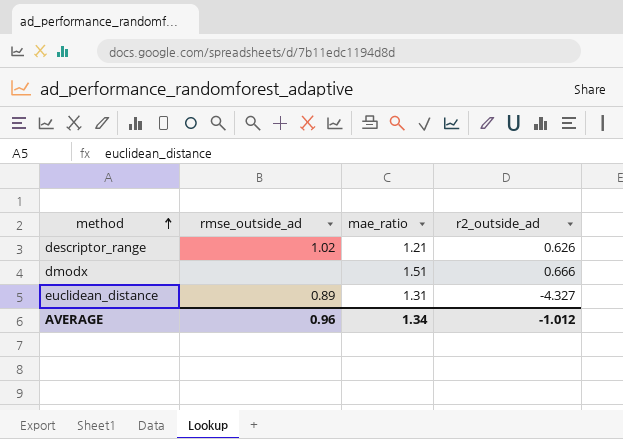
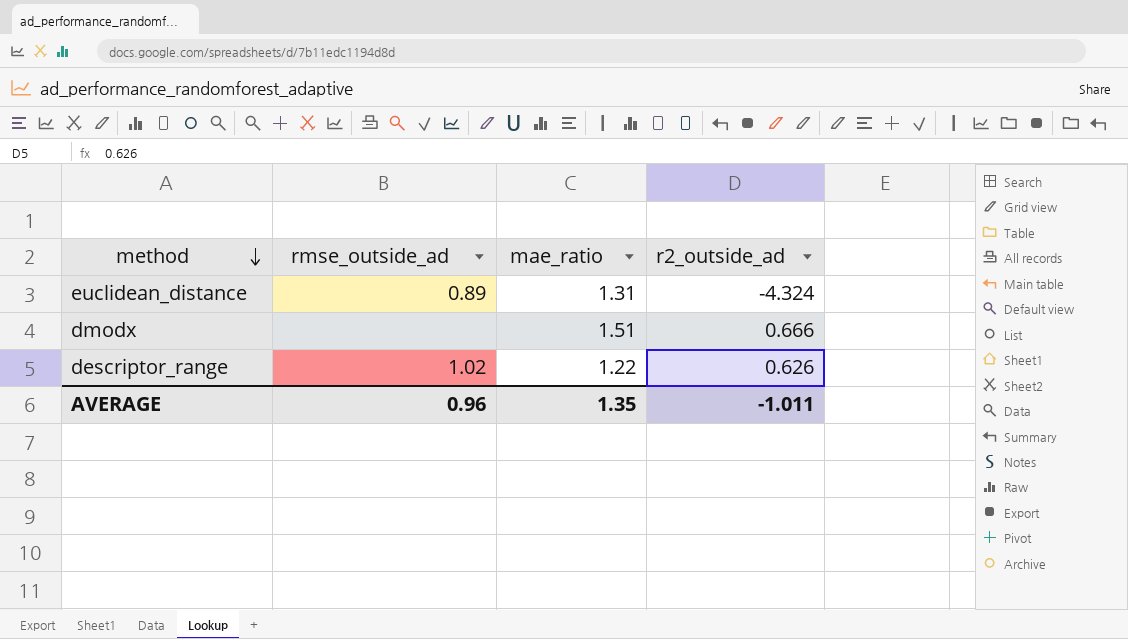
row order: method ascending -> method descending
euclidean_distance | r2_outside_ad: -4.327 -> -4.324
descriptor_range | mae_ratio: 1.21 -> 1.22
AVERAGE | mae_ratio: 1.34 -> 1.35
AVERAGE | r2_outside_ad: -1.012 -> -1.011

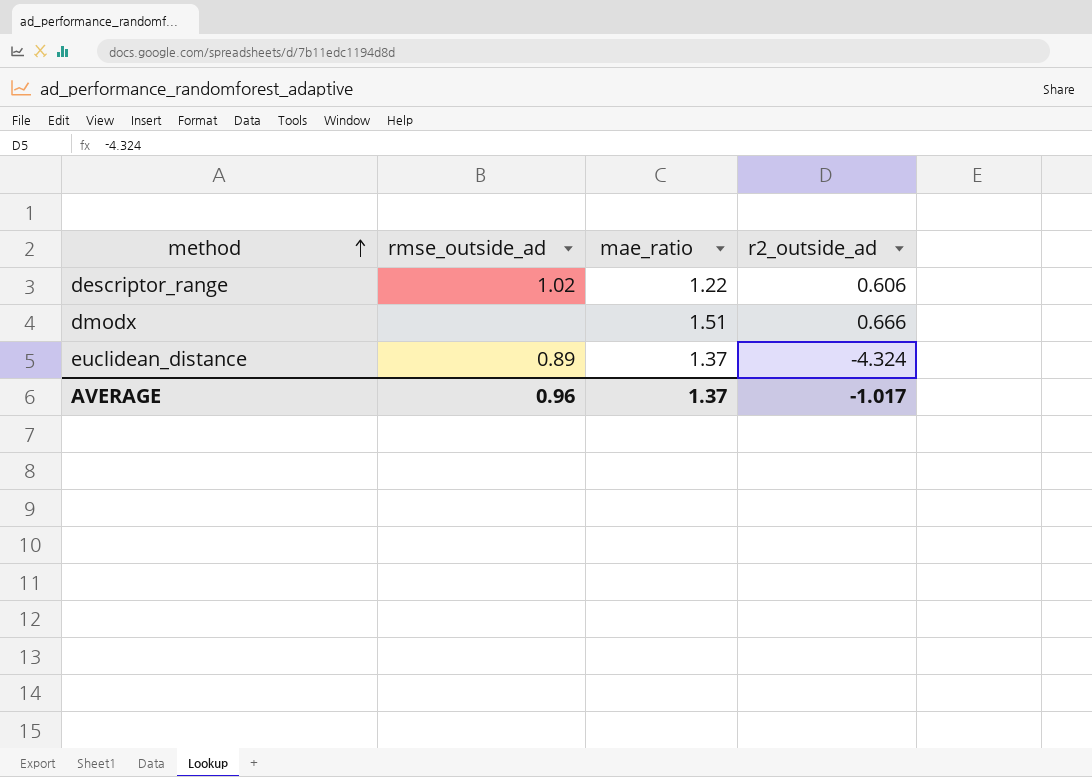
row order: method descending -> method ascending
descriptor_range | r2_outside_ad: 0.626 -> 0.606
euclidean_distance | mae_ratio: 1.31 -> 1.37
AVERAGE | mae_ratio: 1.35 -> 1.37
AVERAGE | r2_outside_ad: -1.011 -> -1.017

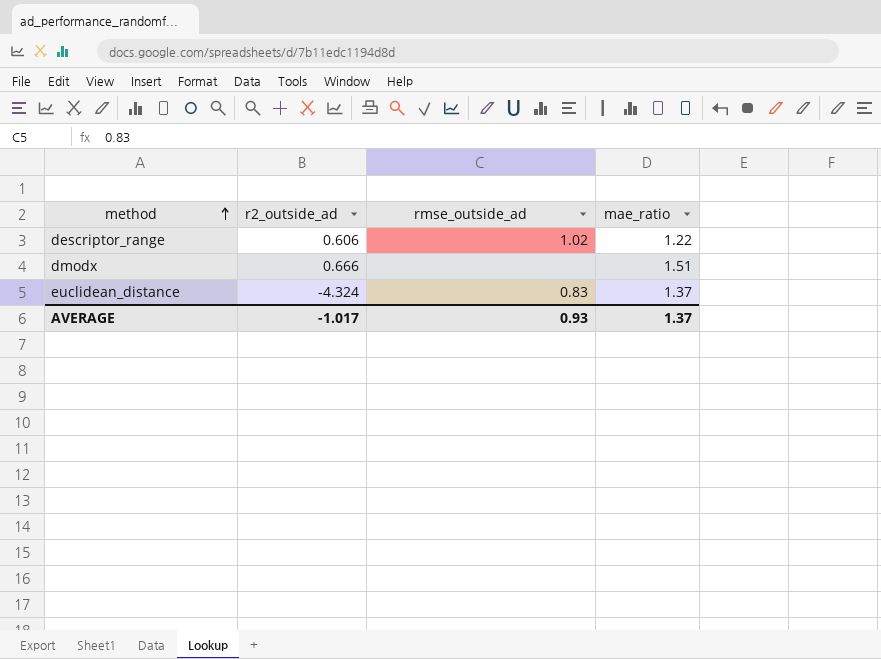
column r2_outside_ad | position: 4 -> 2
euclidean_distance | rmse_outside_ad: 0.89 -> 0.83
AVERAGE | rmse_outside_ad: 0.96 -> 0.93

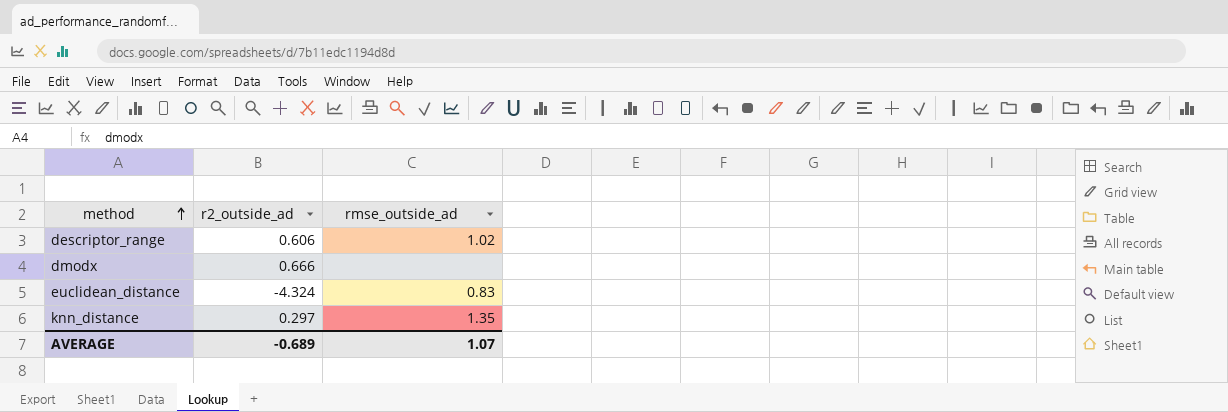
column mae_ratio | position: 4 -> none
row knn_distance: none -> 0.297 | 1.35
AVERAGE | r2_outside_ad: -1.017 -> -0.689
AVERAGE | rmse_outside_ad: 0.93 -> 1.07

